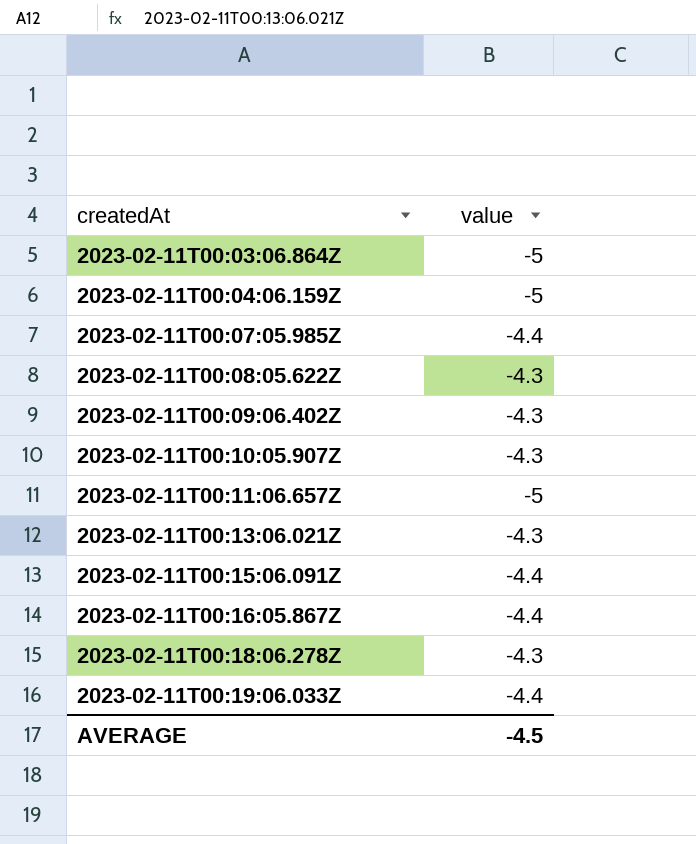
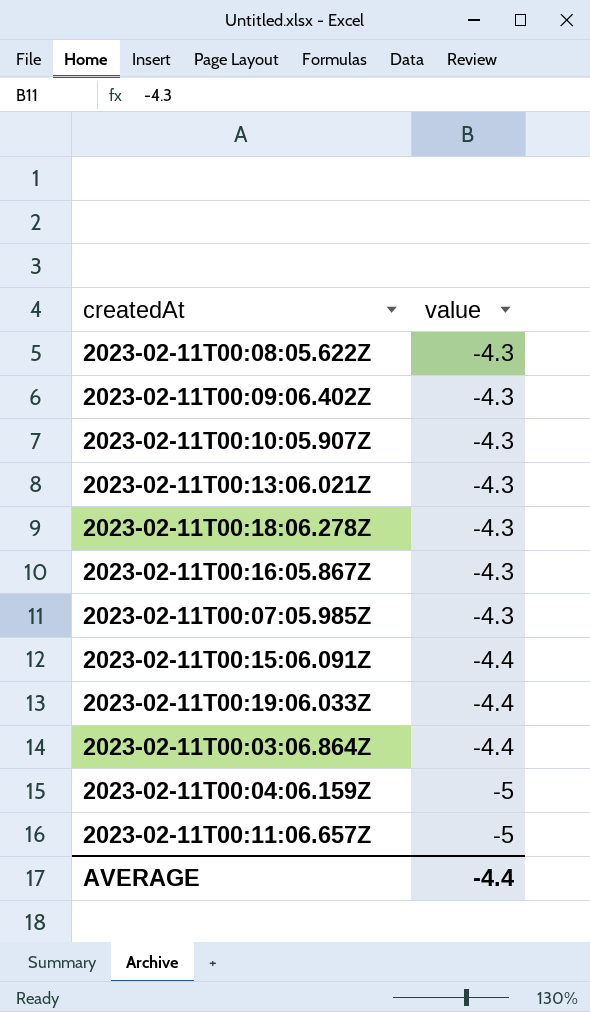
row order: createdAt ascending -> value descending
2023-02-11T00:16:05.867Z | value: -4.4 -> -4.3
2023-02-11T00:07:05.985Z | value: -4.4 -> -4.3
2023-02-11T00:03:06.864Z | value: -5 -> -4.4
AVERAGE | value: -4.5 -> -4.4

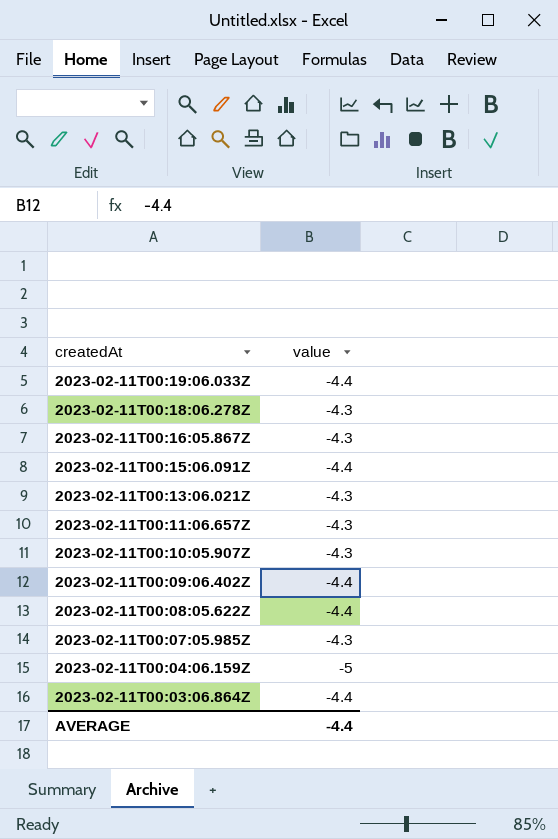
row order: value descending -> createdAt descending
2023-02-11T00:11:06.657Z | value: -5 -> -4.3
2023-02-11T00:09:06.402Z | value: -4.3 -> -4.4
2023-02-11T00:08:05.622Z | value: -4.3 -> -4.4

